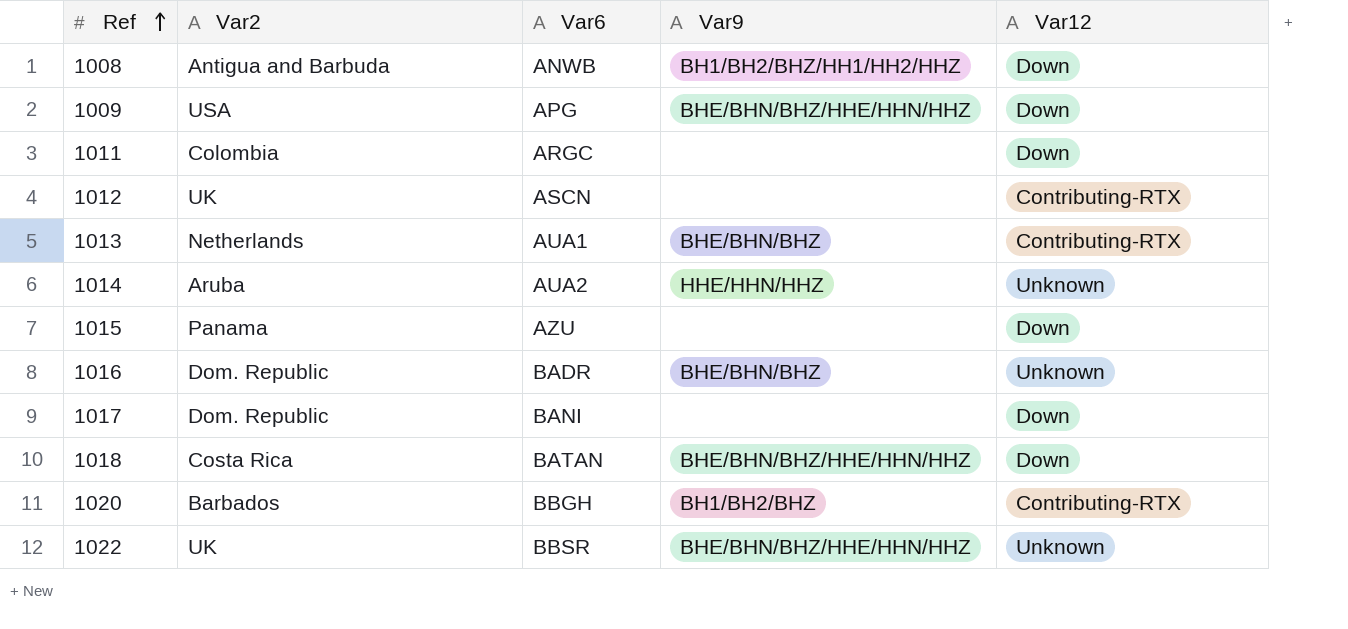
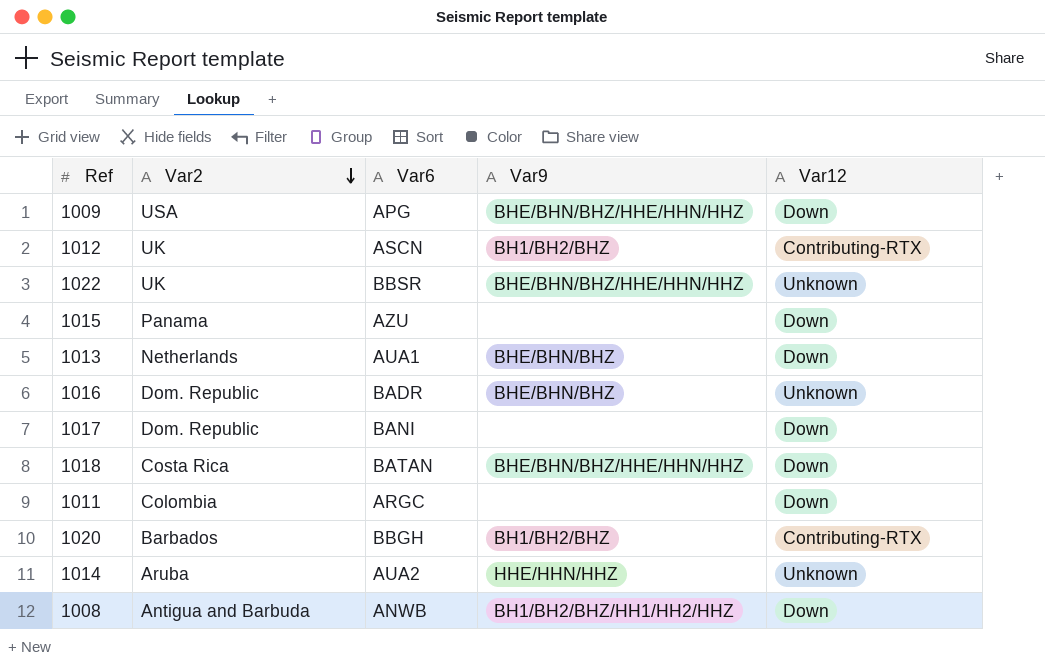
row order: Ref ascending -> Var2 descending
1012 | Var9: none -> BH1/BH2/BHZ
1013 | Var12: Contributing-RTX -> Down

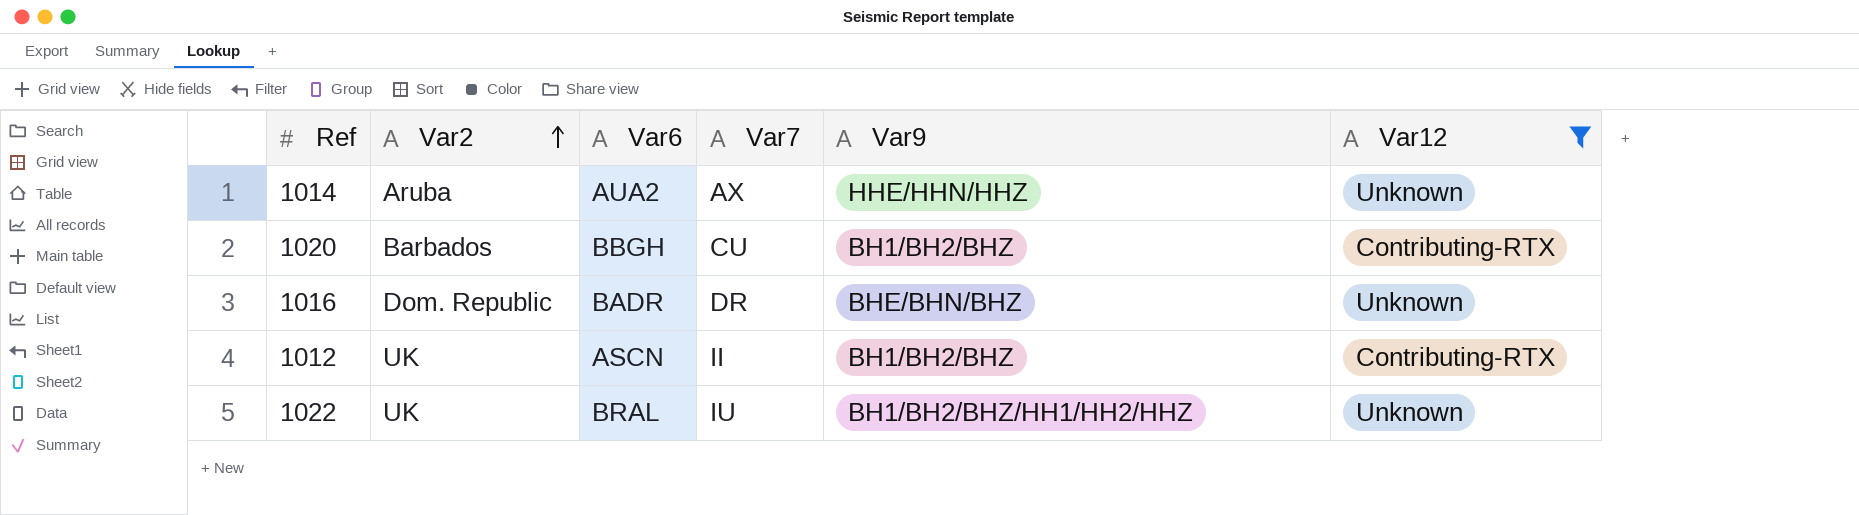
filter: none -> Var12 != Down
row order: Var2 descending -> Var2 ascending
column Var7 | position: none -> 4
1022 | Var6: BBSR -> BRAL
1022 | Var9: BHE/BHN/BHZ/HHE/HHN/HHZ -> BH1/BH2/BHZ/HH1/HH2/HHZ

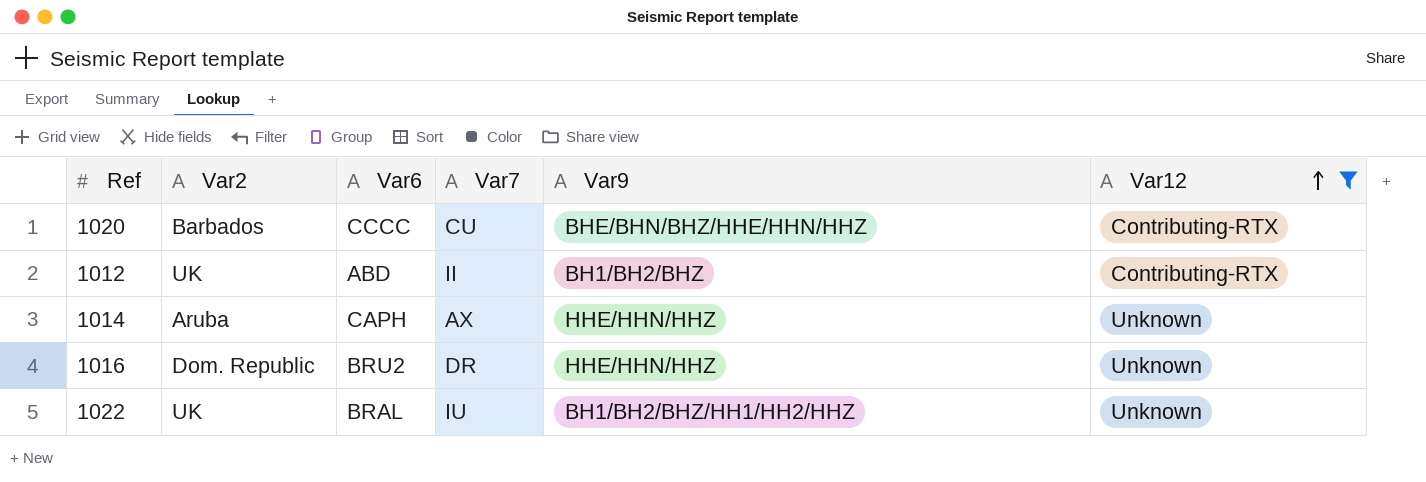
row order: Var2 ascending -> Var12 ascending
1020 | Var6: BBGH -> CCCC
1020 | Var9: BH1/BH2/BHZ -> BHE/BHN/BHZ/HHE/HHN/HHZ
1012 | Var6: ASCN -> ABD
1014 | Var6: AUA2 -> CAPH
1016 | Var6: BADR -> BRU2
1016 | Var9: BHE/BHN/BHZ -> HHE/HHN/HHZ

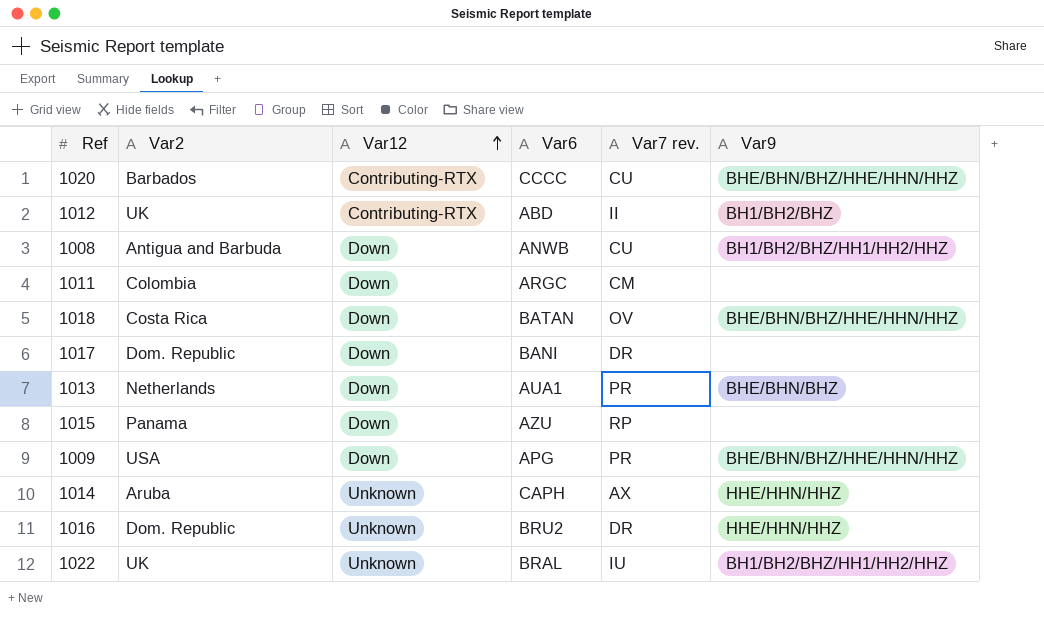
filter: Var12 != Down -> none
column Var12 | position: 6 -> 3
column name: Var7 -> Var7 rev.

